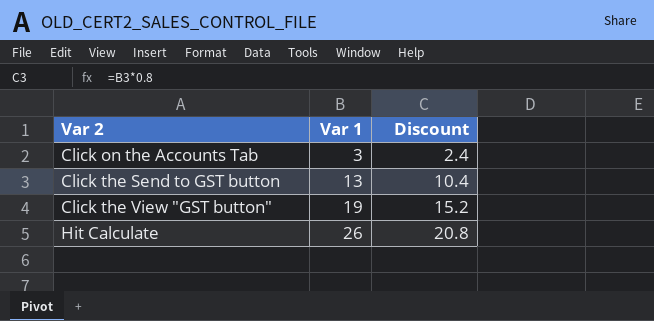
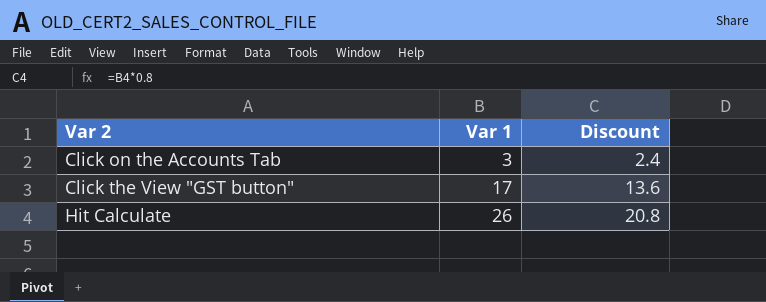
row Click the Send to GST button: 13 | 10.4 -> none
Click the View "GST button" | Var 1: 19 -> 17
Click the View "GST button" | Discount: 15.2 -> 13.6

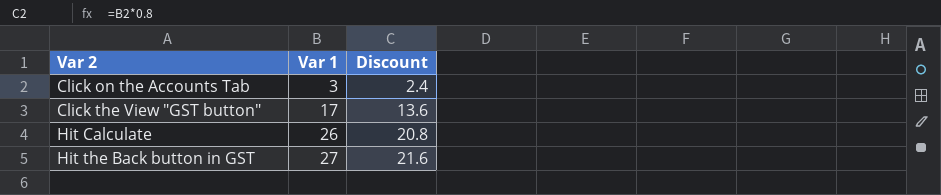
row Hit the Back button in GST: none -> 27 | 21.6

